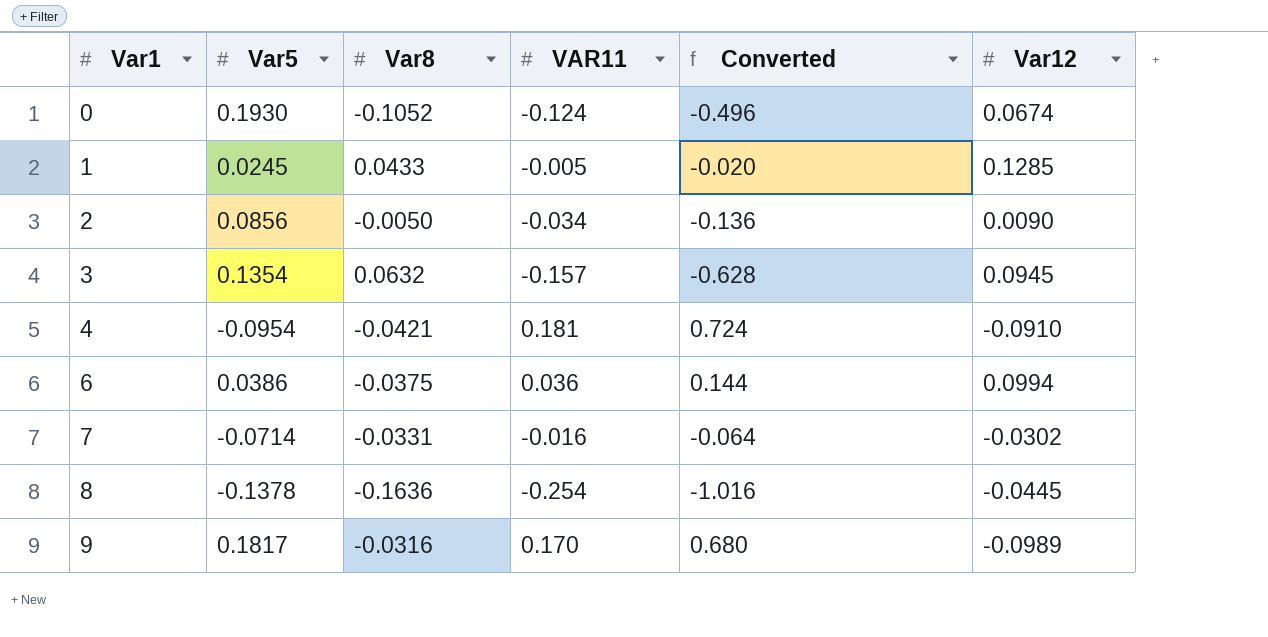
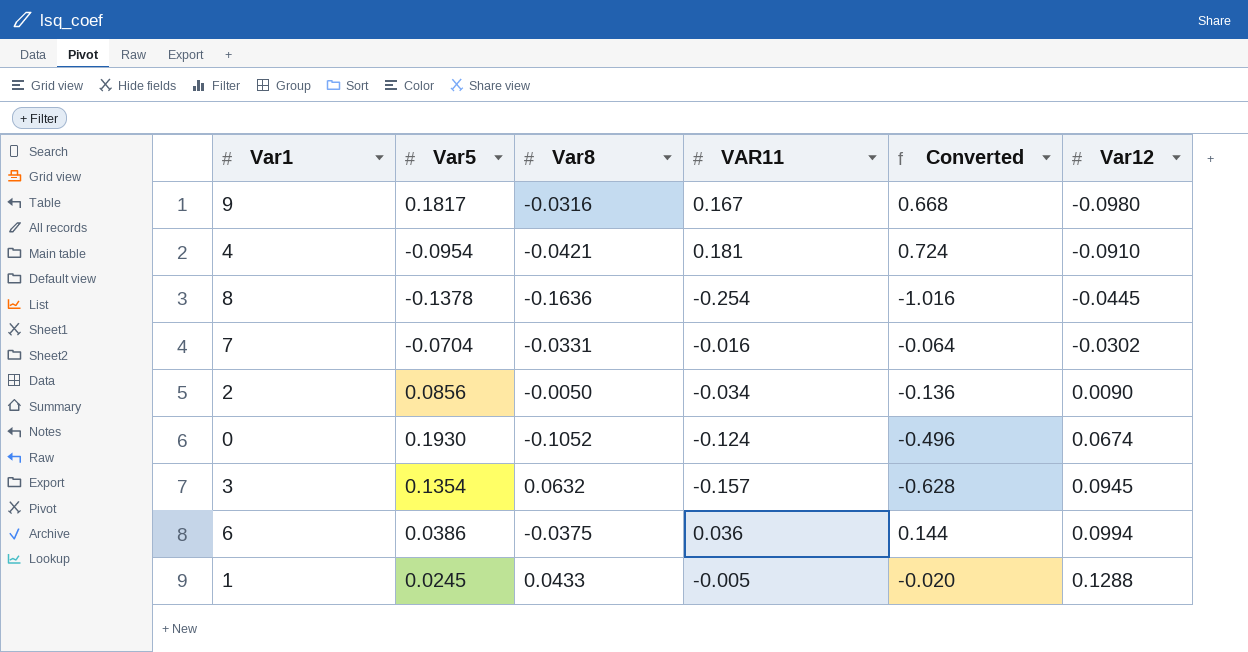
row order: Var1 ascending -> Var12 ascending
9 | VAR11: 0.170 -> 0.167
9 | Converted: 0.680 -> 0.668
9 | Var12: -0.0989 -> -0.0980
7 | Var5: -0.0714 -> -0.0704
1 | Var12: 0.1285 -> 0.1288

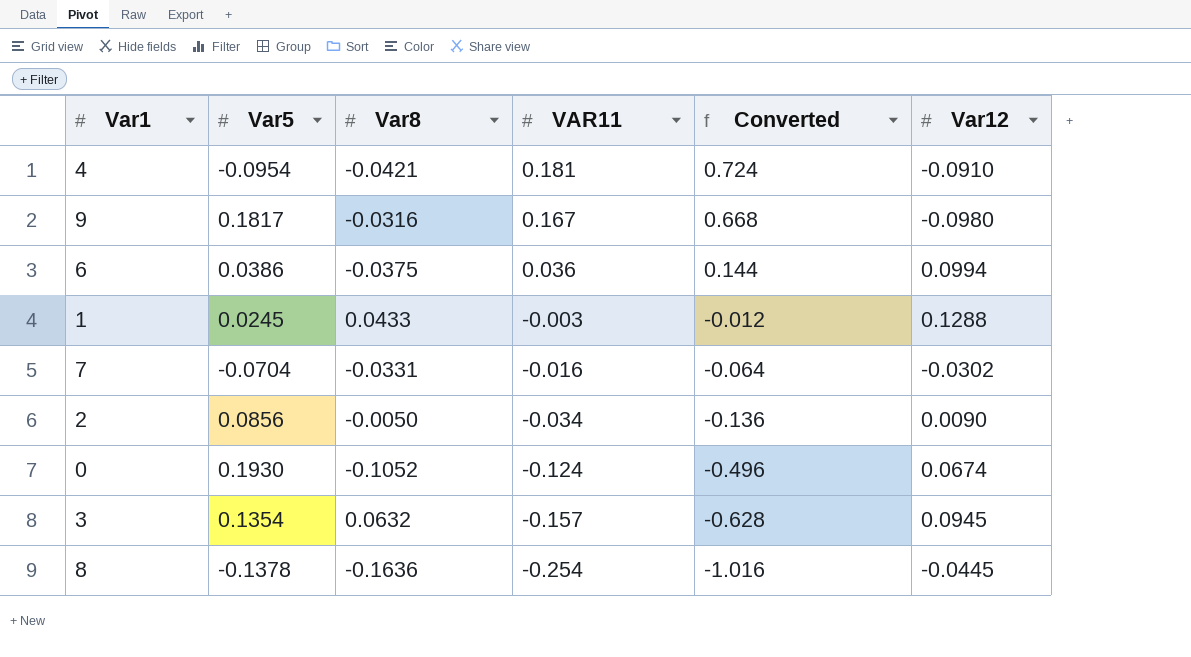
row order: Var12 ascending -> VAR11 descending
1 | VAR11: -0.005 -> -0.003
1 | Converted: -0.020 -> -0.012

